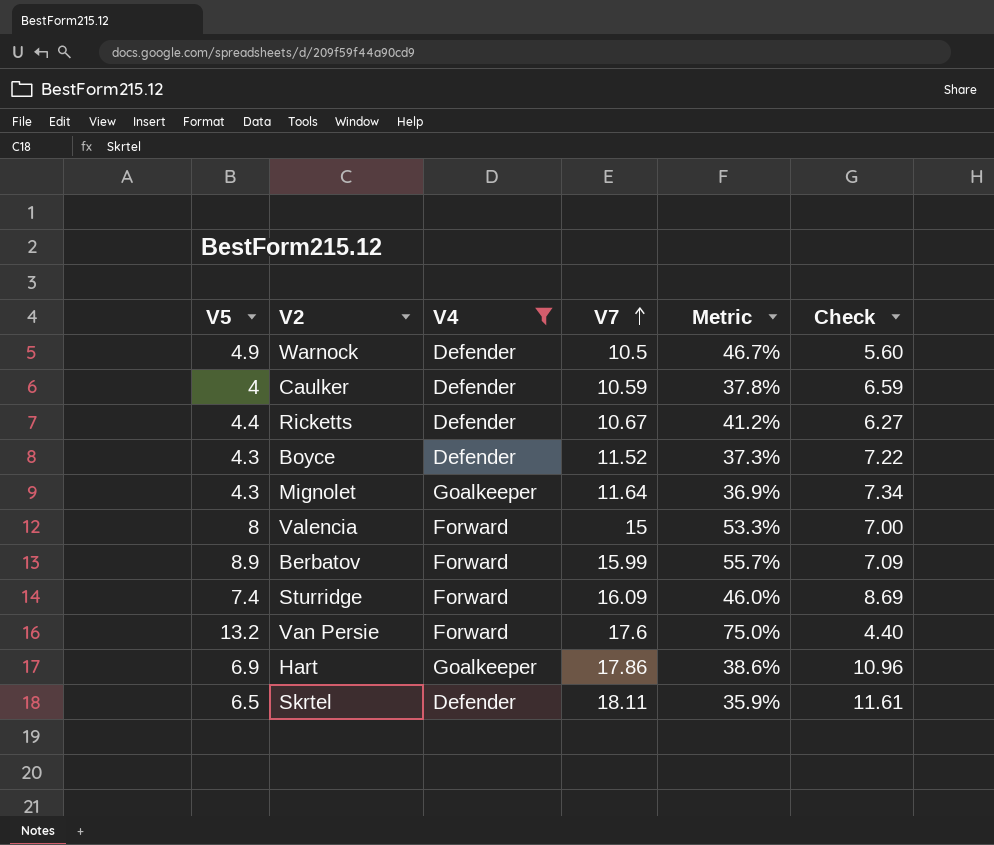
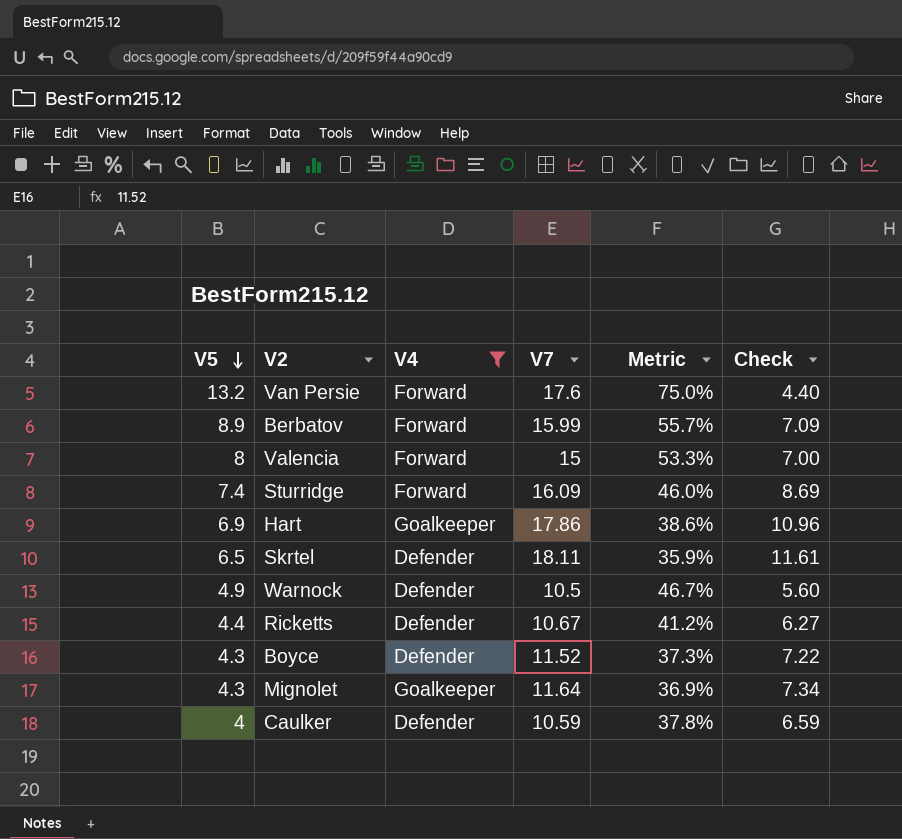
row order: V7 ascending -> V5 descending

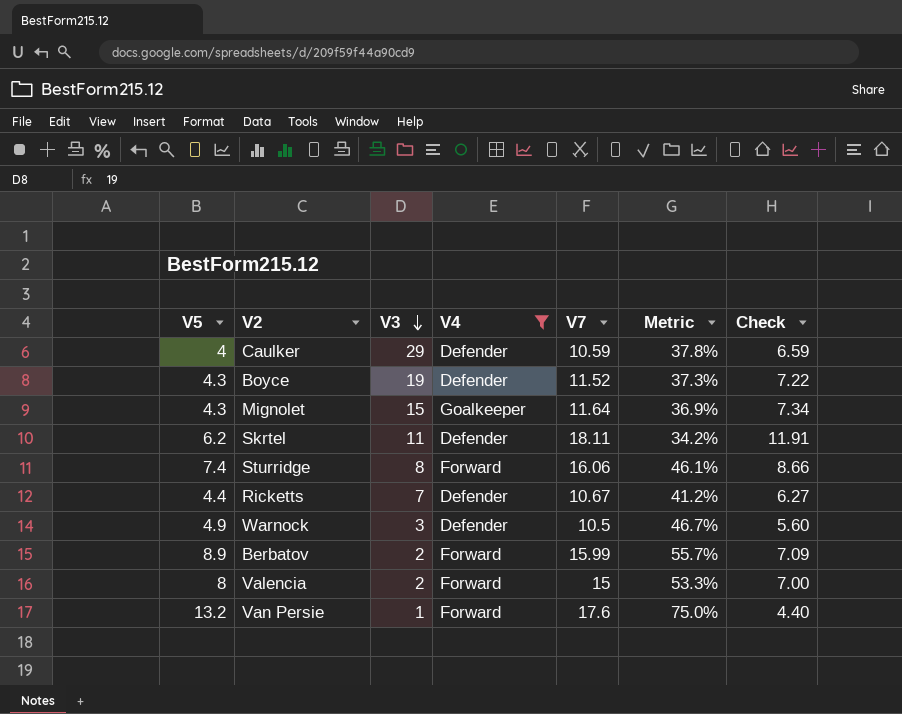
row order: V5 descending -> V3 descending
column V3 | position: none -> 3
row Hart: 6.9 | Goalkeeper | 17.86 | 38.6% | 10.96 -> none
Skrtel | V5: 6.5 -> 6.2
Skrtel | Metric: 35.9% -> 34.2%
Skrtel | Check: 11.61 -> 11.91
Sturridge | V7: 16.09 -> 16.06
Sturridge | Metric: 46.0% -> 46.1%
Sturridge | Check: 8.69 -> 8.66

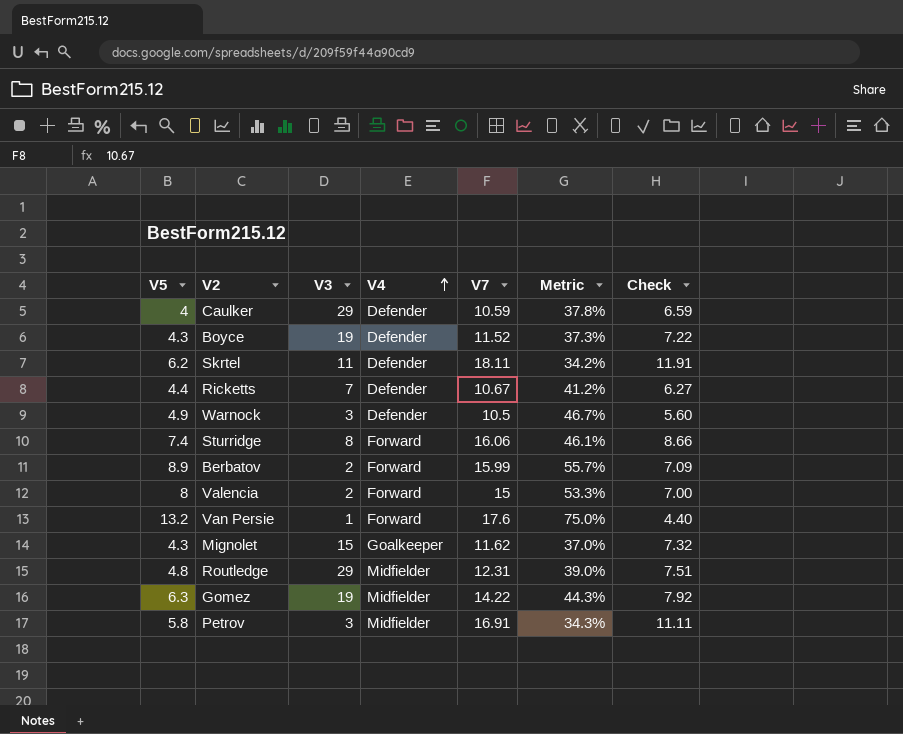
filter: V4 != Midfielder -> none
row order: V3 descending -> V4 ascending
Mignolet | V7: 11.64 -> 11.62
Mignolet | Metric: 36.9% -> 37.0%
Mignolet | Check: 7.34 -> 7.32

